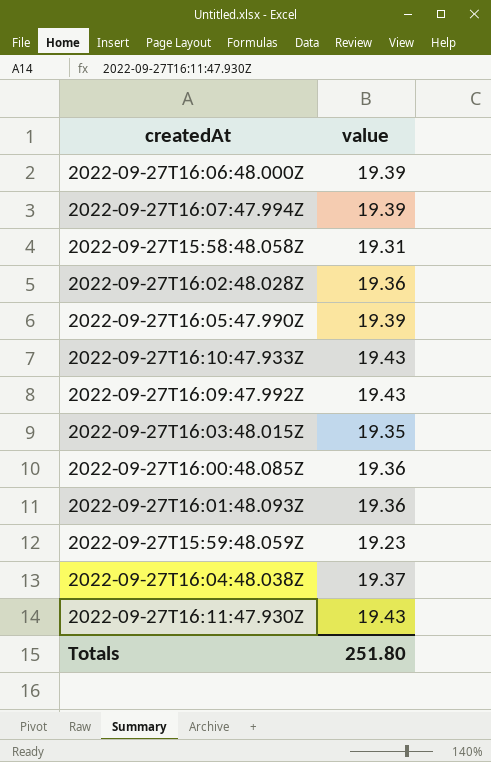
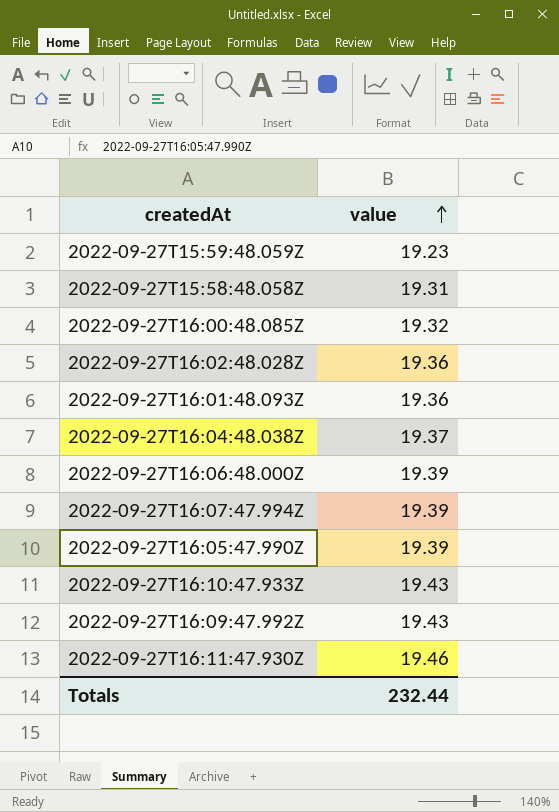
row order: none -> value ascending
row 2022-09-27T16:03:48.015Z: 19.35 -> none
2022-09-27T16:00:48.085Z | value: 19.36 -> 19.32
2022-09-27T16:11:47.930Z | value: 19.43 -> 19.46
Totals | value: 251.80 -> 232.44

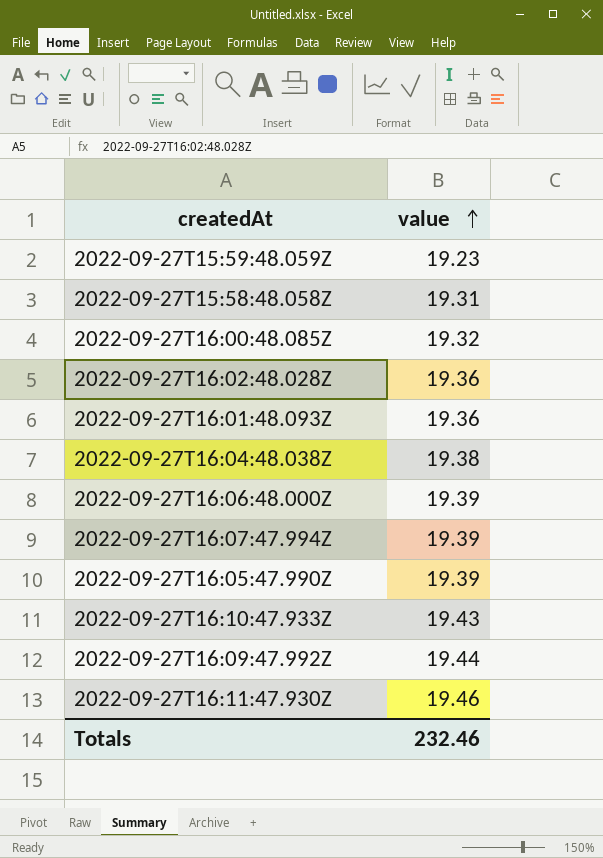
2022-09-27T16:04:48.038Z | value: 19.37 -> 19.38
2022-09-27T16:09:47.992Z | value: 19.43 -> 19.44
Totals | value: 232.44 -> 232.46

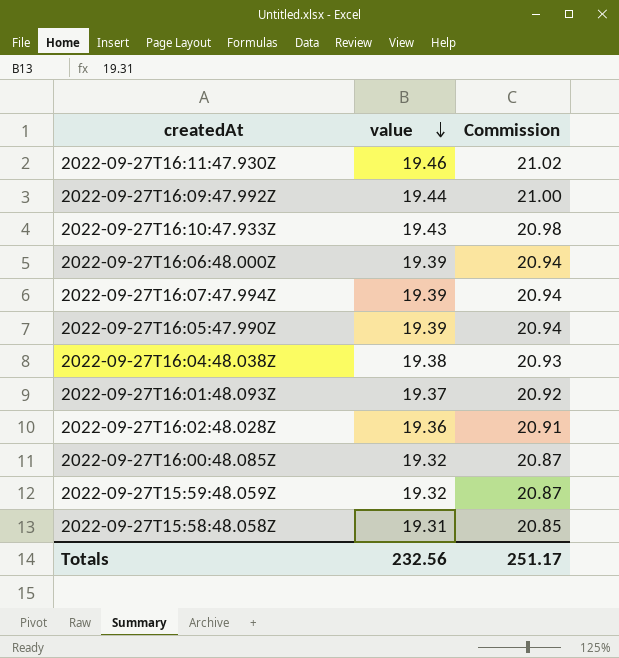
row order: value ascending -> value descending
column Commission | formula: none -> [value] * 1.08
2022-09-27T16:01:48.093Z | value: 19.36 -> 19.37
2022-09-27T15:59:48.059Z | value: 19.23 -> 19.32
Totals | value: 232.46 -> 232.56

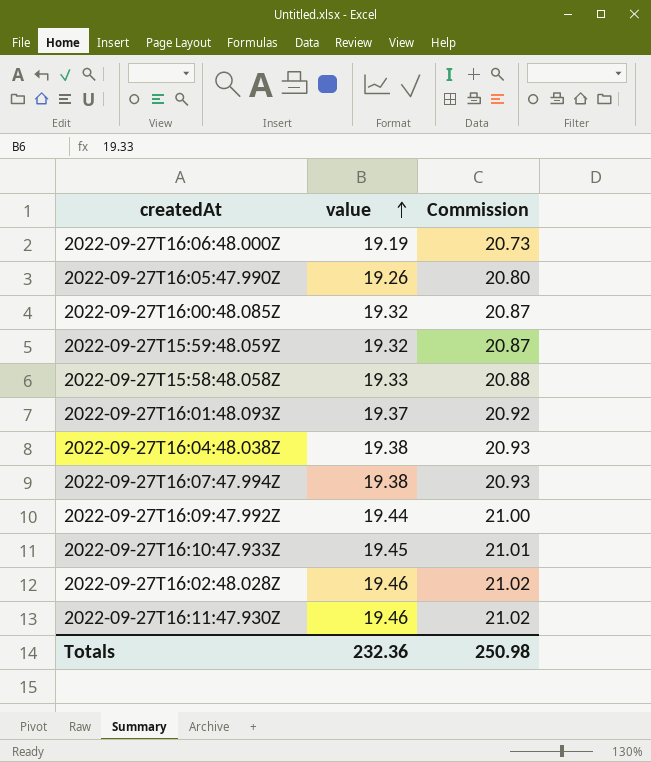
row order: value descending -> value ascending
2022-09-27T16:06:48.000Z | value: 19.39 -> 19.19
2022-09-27T16:06:48.000Z | Commission: 20.94 -> 20.73
2022-09-27T16:05:47.990Z | value: 19.39 -> 19.26
2022-09-27T16:05:47.990Z | Commission: 20.94 -> 20.80
2022-09-27T15:58:48.058Z | value: 19.31 -> 19.33
2022-09-27T15:58:48.058Z | Commission: 20.85 -> 20.88
2022-09-27T16:07:47.994Z | value: 19.39 -> 19.38
2022-09-27T16:07:47.994Z | Commission: 20.94 -> 20.93
2022-09-27T16:10:47.933Z | value: 19.43 -> 19.45
2022-09-27T16:10:47.933Z | Commission: 20.98 -> 21.01
2022-09-27T16:02:48.028Z | value: 19.36 -> 19.46
2022-09-27T16:02:48.028Z | Commission: 20.91 -> 21.02
Totals | value: 232.56 -> 232.36
Totals | Commission: 251.17 -> 250.98

